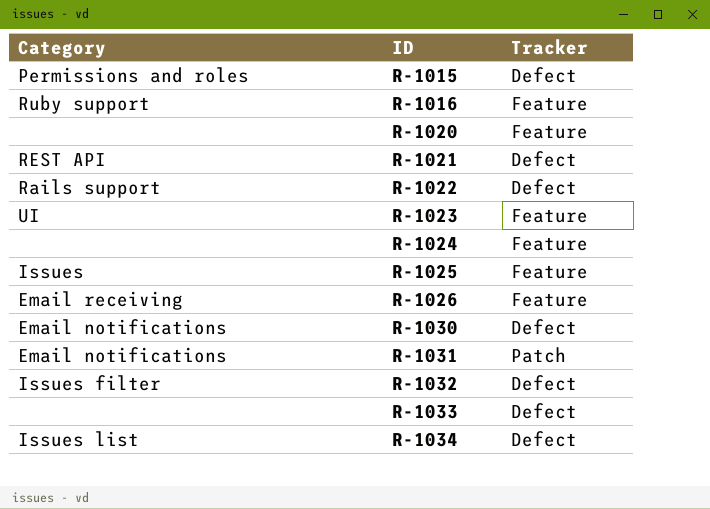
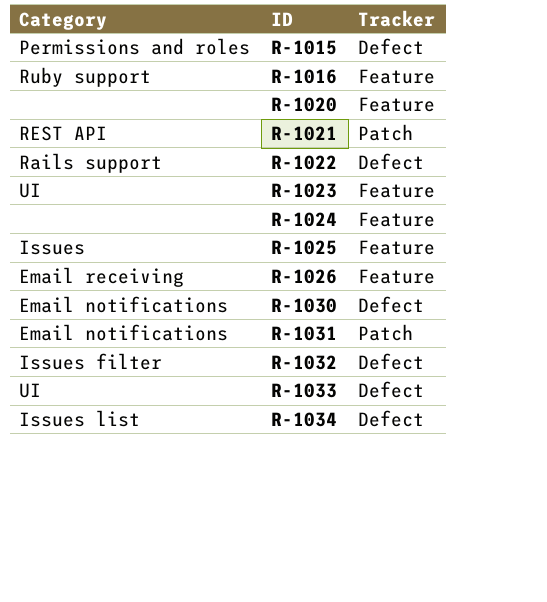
R-1021 | Tracker: Defect -> Patch
R-1033 | Category: none -> UI

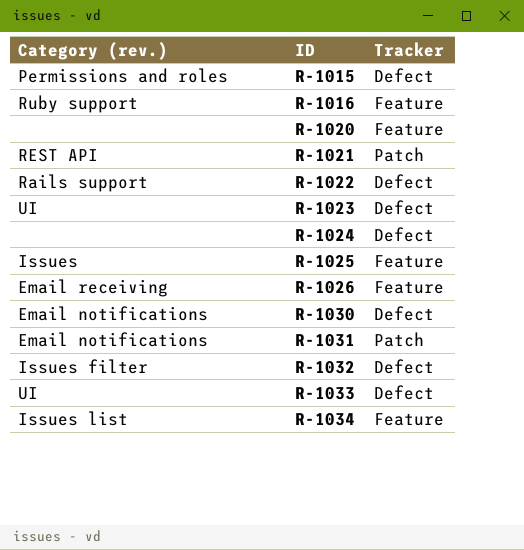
column name: Category -> Category (rev.)
R-1023 | Tracker: Feature -> Defect
R-1024 | Tracker: Feature -> Defect
R-1034 | Tracker: Defect -> Feature

